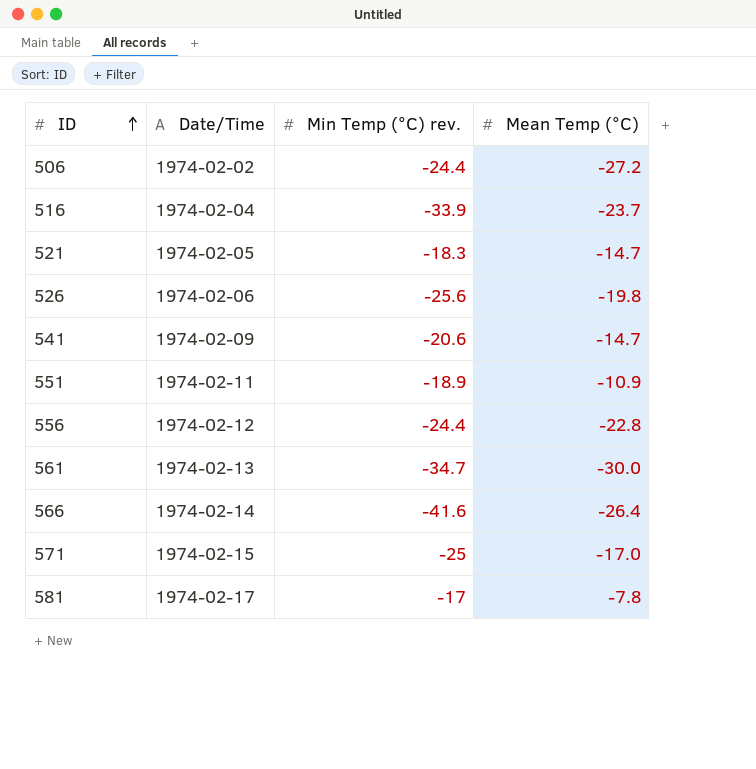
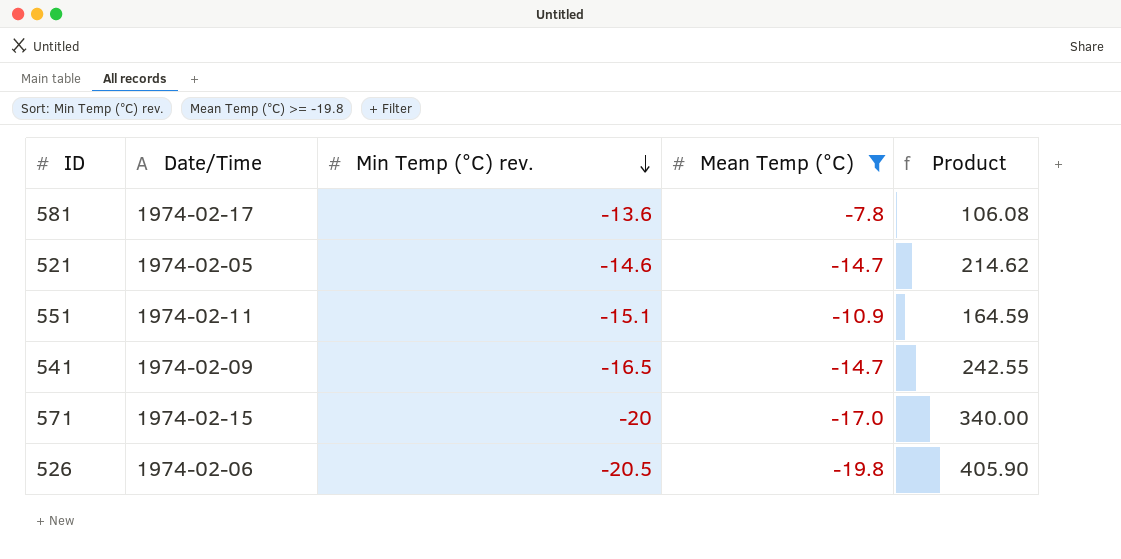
filter: none -> Mean Temp (°C) >= -19.8
row order: ID ascending -> Min Temp (°C) rev. descending
column Product | formula: none -> [Min Temp (°C) rev.] * [Mean Temp (°C)]
581 | Min Temp (°C) rev.: -17 -> -13.6
521 | Min Temp (°C) rev.: -18.3 -> -14.6
551 | Min Temp (°C) rev.: -18.9 -> -15.1
541 | Min Temp (°C) rev.: -20.6 -> -16.5
571 | Min Temp (°C) rev.: -25 -> -20
526 | Min Temp (°C) rev.: -25.6 -> -20.5

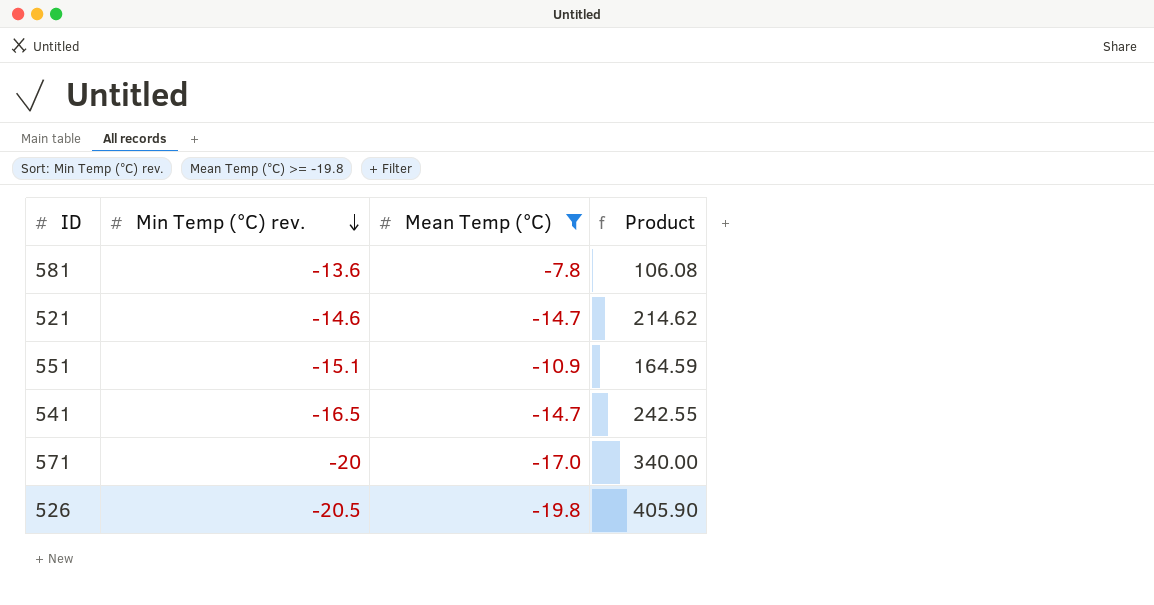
column Date/Time | position: 2 -> none

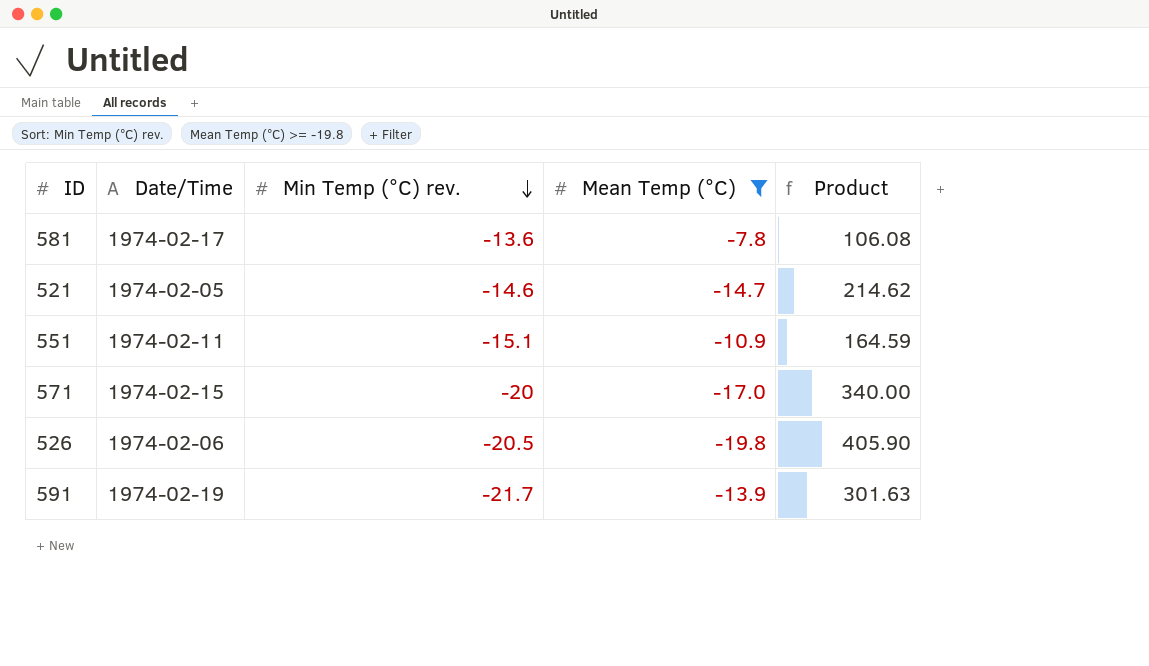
column Date/Time | position: none -> 2
row 541: -16.5 | -14.7 | 242.55 -> none
row 591: none -> 1974-02-19 | -21.7 | -13.9 | 301.63

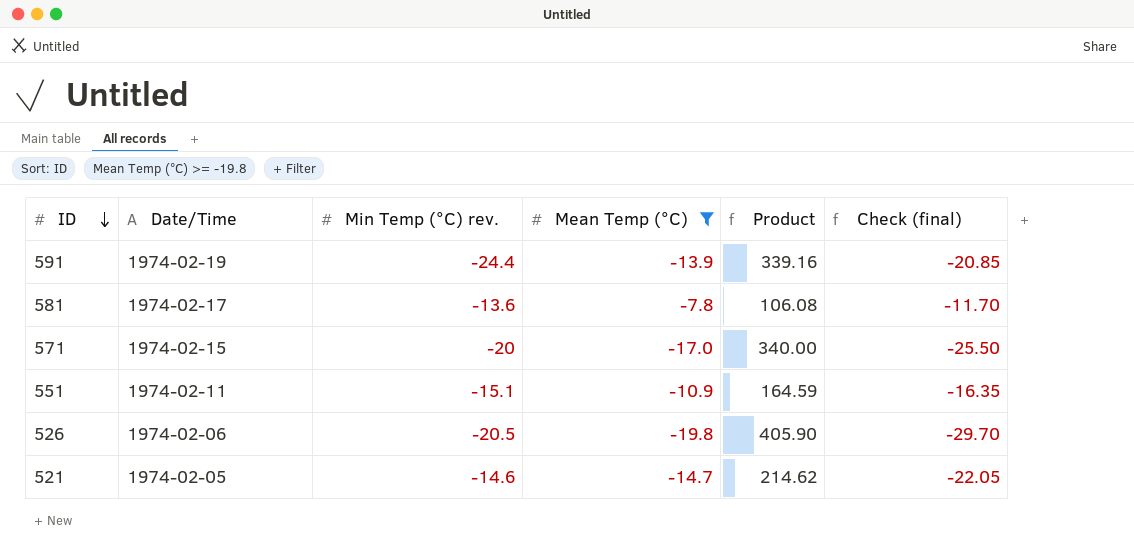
row order: Min Temp (°C) rev. descending -> ID descending
column Check (final) | formula: none -> [Mean Temp (°C)] * 1.5
591 | Min Temp (°C) rev.: -21.7 -> -24.4
591 | Product: 301.63 -> 339.16

